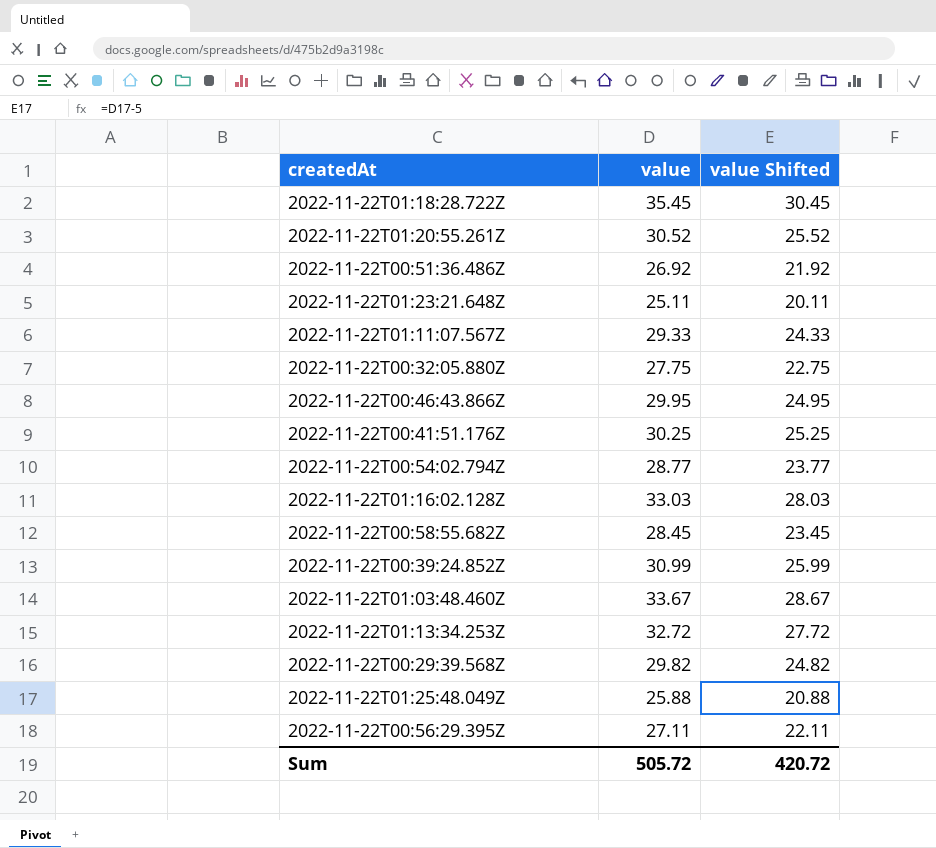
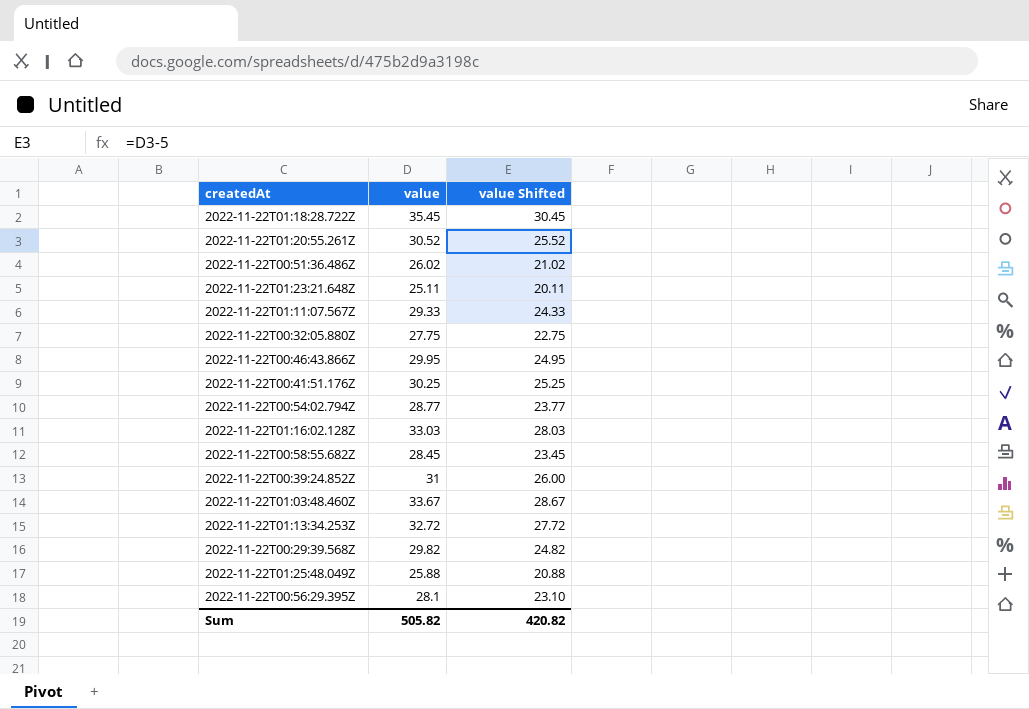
2022-11-22T00:51:36.486Z | value: 26.92 -> 26.02
2022-11-22T00:51:36.486Z | value Shifted: 21.92 -> 21.02
2022-11-22T00:39:24.852Z | value: 30.99 -> 31
2022-11-22T00:39:24.852Z | value Shifted: 25.99 -> 26.00
2022-11-22T00:56:29.395Z | value: 27.11 -> 28.1
2022-11-22T00:56:29.395Z | value Shifted: 22.11 -> 23.10
Sum | value: 505.72 -> 505.82
Sum | value Shifted: 420.72 -> 420.82

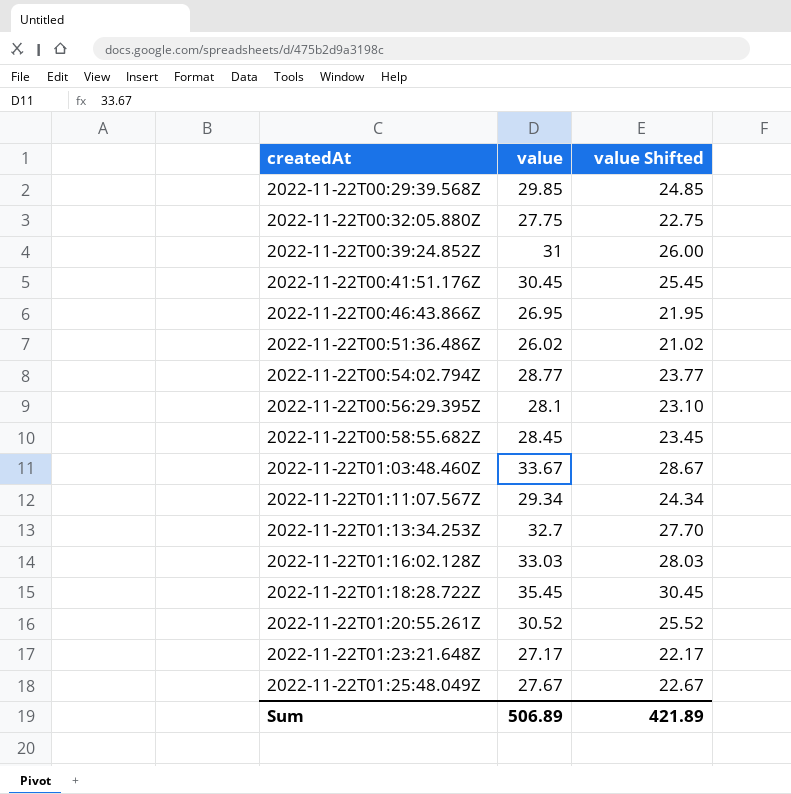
row order: none -> createdAt ascending
2022-11-22T00:29:39.568Z | value: 29.82 -> 29.85
2022-11-22T00:29:39.568Z | value Shifted: 24.82 -> 24.85
2022-11-22T00:41:51.176Z | value: 30.25 -> 30.45
2022-11-22T00:41:51.176Z | value Shifted: 25.25 -> 25.45
2022-11-22T00:46:43.866Z | value: 29.95 -> 26.95
2022-11-22T00:46:43.866Z | value Shifted: 24.95 -> 21.95
2022-11-22T01:11:07.567Z | value: 29.33 -> 29.34
2022-11-22T01:11:07.567Z | value Shifted: 24.33 -> 24.34
2022-11-22T01:13:34.253Z | value: 32.72 -> 32.7
2022-11-22T01:13:34.253Z | value Shifted: 27.72 -> 27.70
2022-11-22T01:23:21.648Z | value: 25.11 -> 27.17
2022-11-22T01:23:21.648Z | value Shifted: 20.11 -> 22.17
2022-11-22T01:25:48.049Z | value: 25.88 -> 27.67
2022-11-22T01:25:48.049Z | value Shifted: 20.88 -> 22.67
Sum | value: 505.82 -> 506.89
Sum | value Shifted: 420.82 -> 421.89

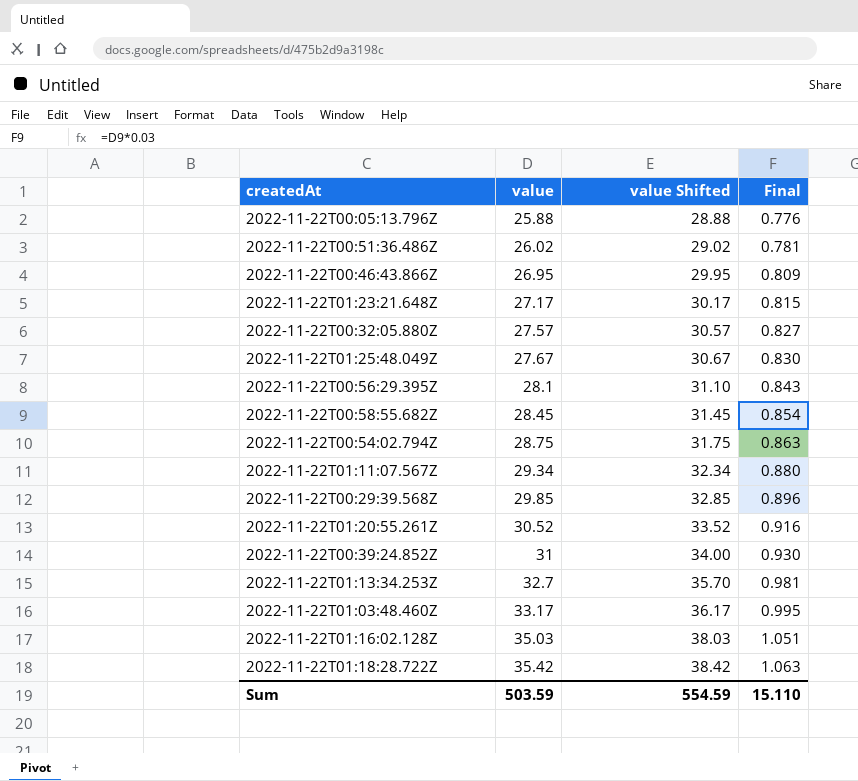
row order: createdAt ascending -> value ascending
column value Shifted | formula: [value] - 5 -> [value] + 3
column Final | formula: none -> [value] * 0.03
row 2022-11-22T00:41:51.176Z: 30.45 | 25.45 -> none
row 2022-11-22T00:05:13.796Z: none -> 25.88 | 28.88 | 0.776
2022-11-22T00:32:05.880Z | value: 27.75 -> 27.57
2022-11-22T00:54:02.794Z | value: 28.77 -> 28.75
2022-11-22T01:03:48.460Z | value: 33.67 -> 33.17
2022-11-22T01:16:02.128Z | value: 33.03 -> 35.03
2022-11-22T01:18:28.722Z | value: 35.45 -> 35.42
Sum | value: 506.89 -> 503.59
Sum | value Shifted: 421.89 -> 554.59

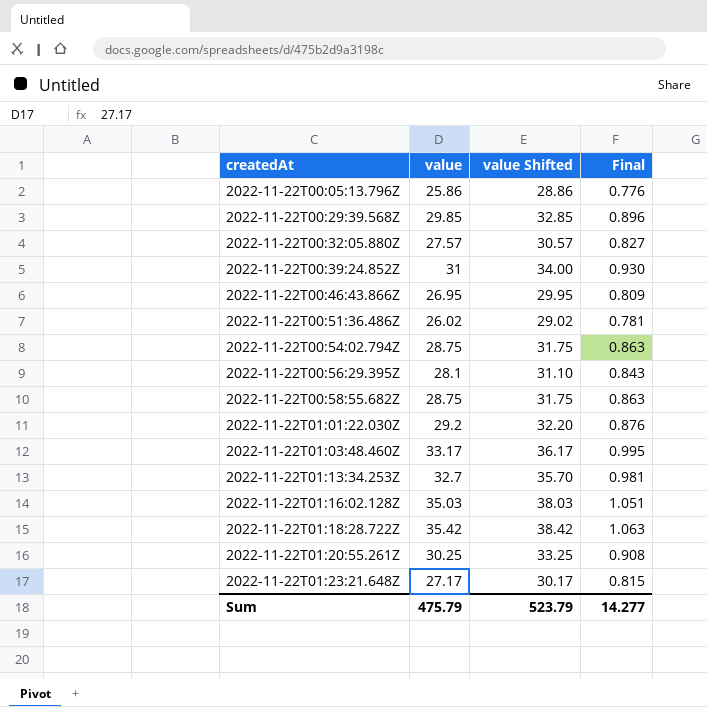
row order: value ascending -> createdAt ascending
row 2022-11-22T01:25:48.049Z: 27.67 | 30.67 | 0.830 -> none
row 2022-11-22T01:11:07.567Z: 29.34 | 32.34 | 0.880 -> none
2022-11-22T00:05:13.796Z | value: 25.88 -> 25.86
2022-11-22T00:05:13.796Z | value Shifted: 28.88 -> 28.86
2022-11-22T00:58:55.682Z | value: 28.45 -> 28.75
2022-11-22T00:58:55.682Z | value Shifted: 31.45 -> 31.75
2022-11-22T00:58:55.682Z | Final: 0.854 -> 0.863
row 2022-11-22T01:01:22.030Z: none -> 29.2 | 32.20 | 0.876
2022-11-22T01:20:55.261Z | value: 30.52 -> 30.25
2022-11-22T01:20:55.261Z | value Shifted: 33.52 -> 33.25
2022-11-22T01:20:55.261Z | Final: 0.916 -> 0.908
Sum | value: 503.59 -> 475.79
Sum | value Shifted: 554.59 -> 523.79
Sum | Final: 15.110 -> 14.277

